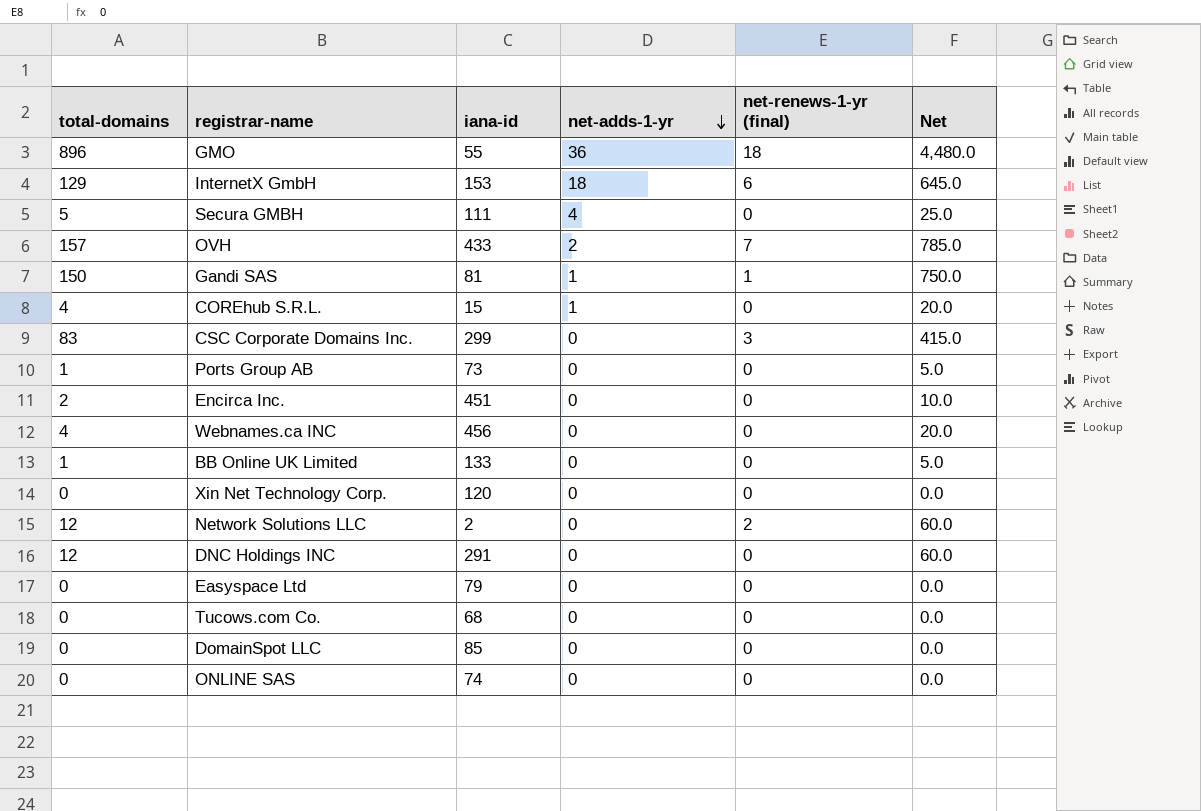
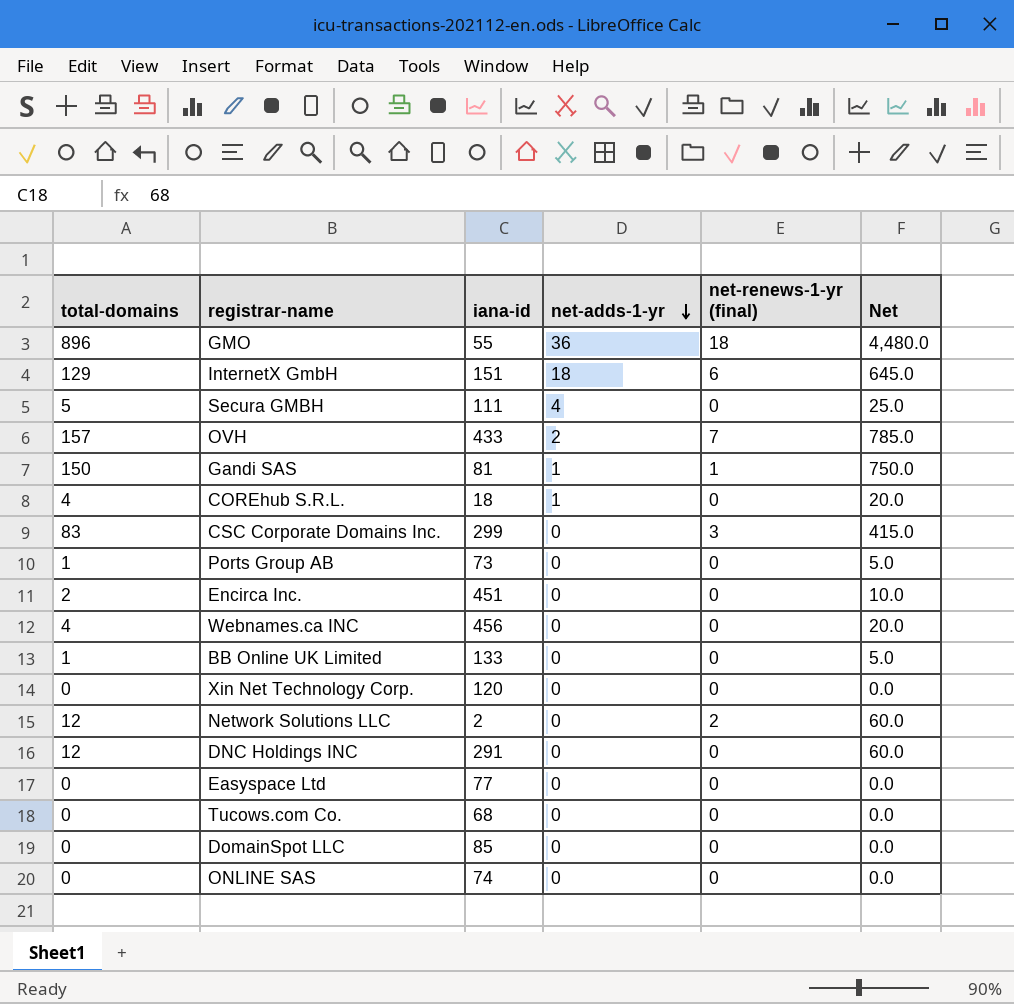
InternetX GmbH | iana-id: 153 -> 151
COREhub S.R.L. | iana-id: 15 -> 18
Easyspace Ltd | iana-id: 79 -> 77

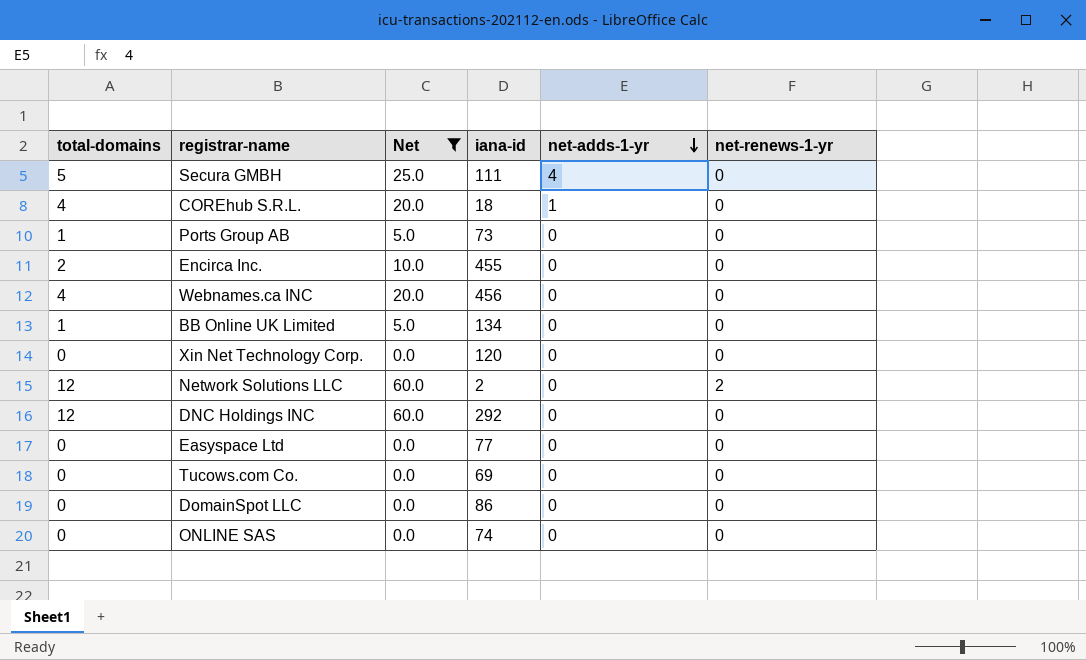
filter: none -> Net <= 60.0
column Net | position: 6 -> 3
column name: net-renews-1-yr (final) -> net-renews-1-yr
Encirca Inc. | iana-id: 451 -> 455
BB Online UK Limited | iana-id: 133 -> 134
DNC Holdings INC | iana-id: 291 -> 292
Tucows.com Co. | iana-id: 68 -> 69
DomainSpot LLC | iana-id: 85 -> 86

